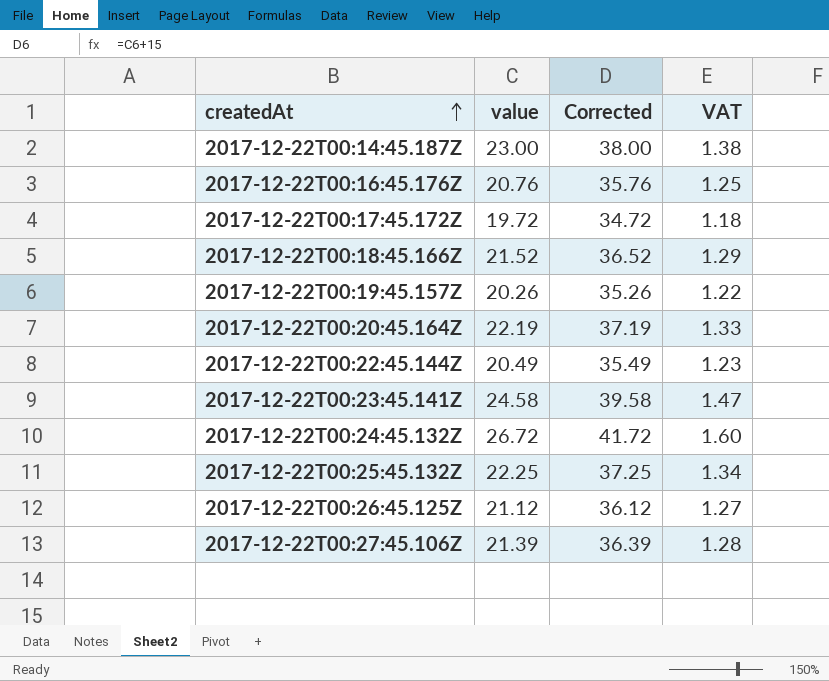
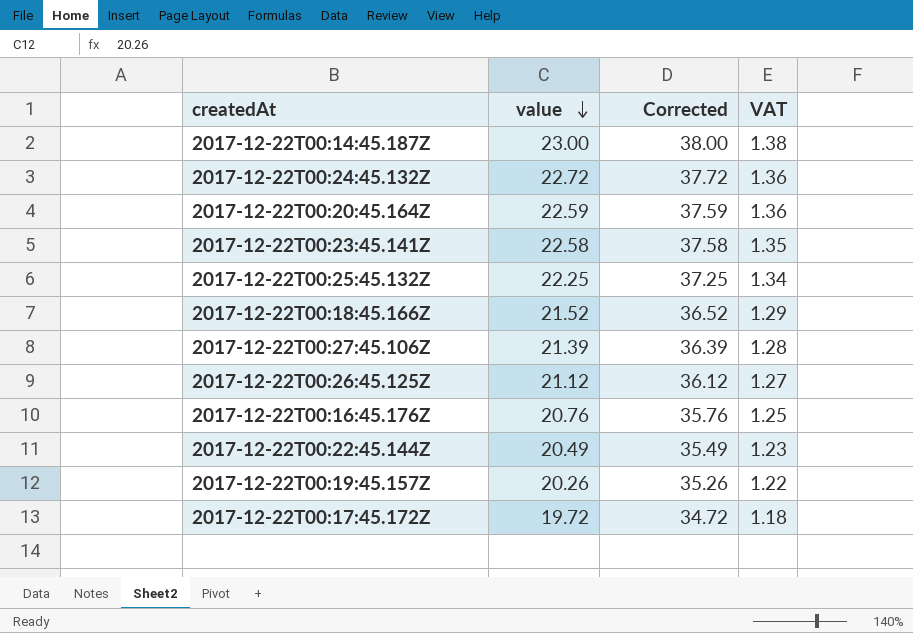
row order: createdAt ascending -> value descending
2017-12-22T00:24:45.132Z | value: 26.72 -> 22.72
2017-12-22T00:24:45.132Z | Corrected: 41.72 -> 37.72
2017-12-22T00:24:45.132Z | VAT: 1.60 -> 1.36
2017-12-22T00:20:45.164Z | value: 22.19 -> 22.59
2017-12-22T00:20:45.164Z | Corrected: 37.19 -> 37.59
2017-12-22T00:20:45.164Z | VAT: 1.33 -> 1.36
2017-12-22T00:23:45.141Z | value: 24.58 -> 22.58
2017-12-22T00:23:45.141Z | Corrected: 39.58 -> 37.58
2017-12-22T00:23:45.141Z | VAT: 1.47 -> 1.35

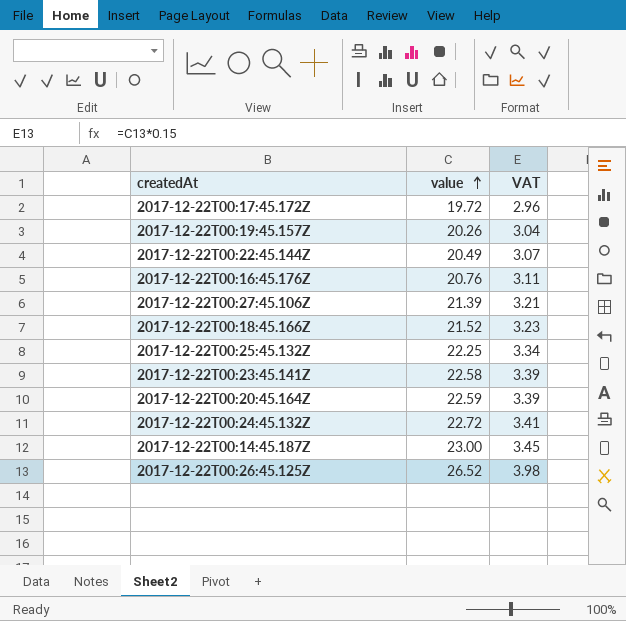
row order: value descending -> value ascending
column Corrected | formula: [value] + 15 -> none
column VAT | formula: [value] * 0.06 -> [value] * 0.15
2017-12-22T00:26:45.125Z | value: 21.12 -> 26.52

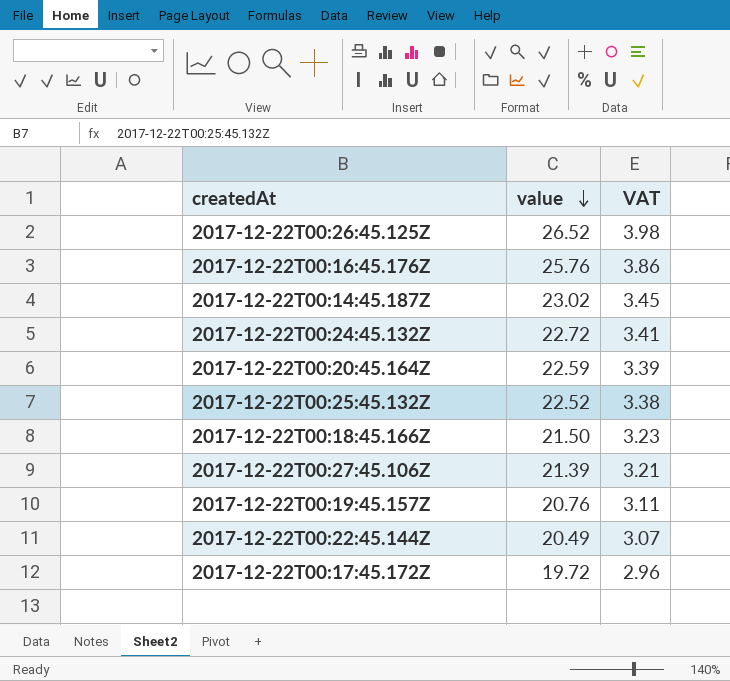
row order: value ascending -> value descending
row 2017-12-22T00:23:45.141Z: 22.58 | 3.39 -> none
2017-12-22T00:16:45.176Z | value: 20.76 -> 25.76
2017-12-22T00:16:45.176Z | VAT: 3.11 -> 3.86
2017-12-22T00:14:45.187Z | value: 23.00 -> 23.02
2017-12-22T00:25:45.132Z | value: 22.25 -> 22.52
2017-12-22T00:25:45.132Z | VAT: 3.34 -> 3.38
2017-12-22T00:18:45.166Z | value: 21.52 -> 21.50
2017-12-22T00:19:45.157Z | value: 20.26 -> 20.76
2017-12-22T00:19:45.157Z | VAT: 3.04 -> 3.11

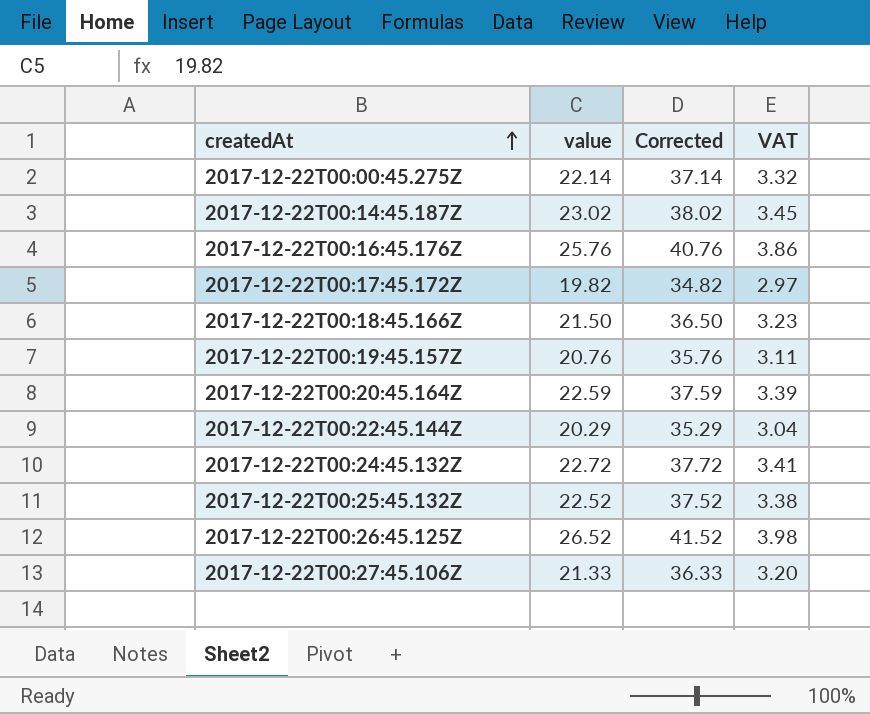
row order: value descending -> createdAt ascending
column Corrected | formula: none -> [value] + 15
row 2017-12-22T00:00:45.275Z: none -> 22.14 | 37.14 | 3.32
2017-12-22T00:17:45.172Z | value: 19.72 -> 19.82
2017-12-22T00:17:45.172Z | VAT: 2.96 -> 2.97
2017-12-22T00:22:45.144Z | value: 20.49 -> 20.29
2017-12-22T00:22:45.144Z | VAT: 3.07 -> 3.04
2017-12-22T00:27:45.106Z | value: 21.39 -> 21.33
2017-12-22T00:27:45.106Z | VAT: 3.21 -> 3.20

